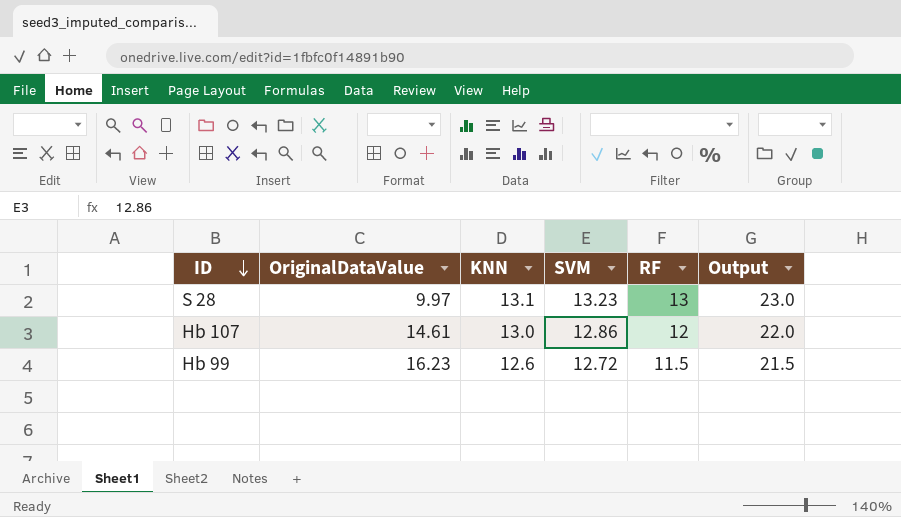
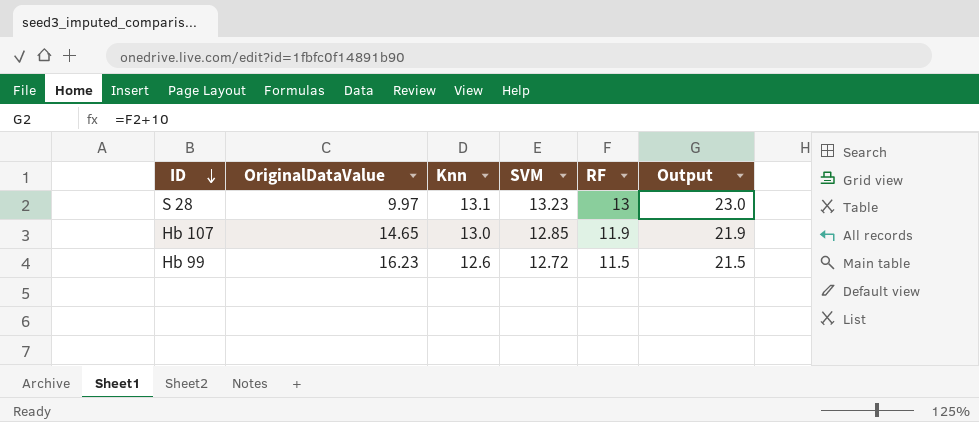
column name: KNN -> Knn
Hb 107 | OriginalDataValue: 14.61 -> 14.65
Hb 107 | SVM: 12.86 -> 12.85
Hb 107 | RF: 12 -> 11.9
Hb 107 | Output: 22.0 -> 21.9

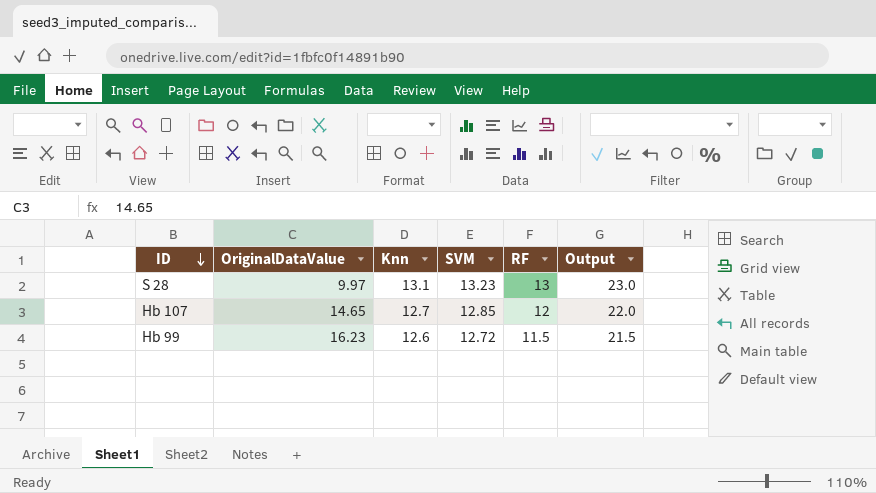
Hb 107 | Knn: 13.0 -> 12.7
Hb 107 | RF: 11.9 -> 12
Hb 107 | Output: 21.9 -> 22.0

